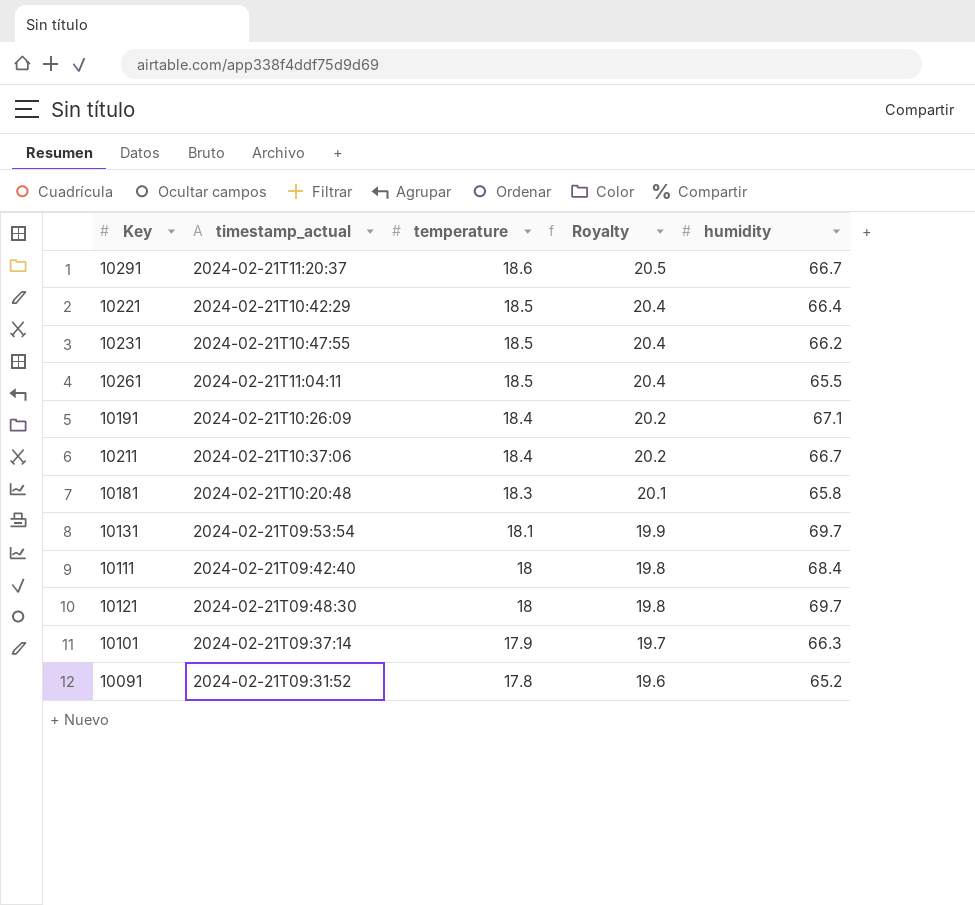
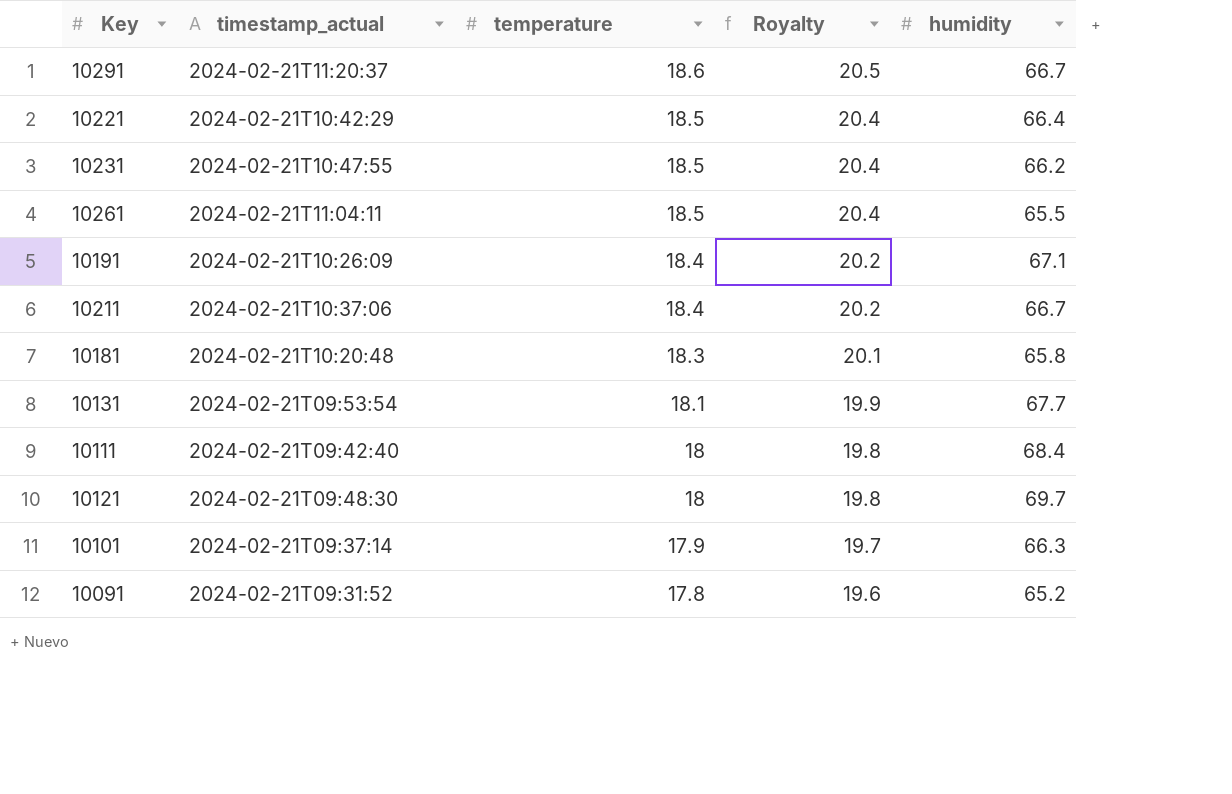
10131 | humidity: 69.7 -> 67.7

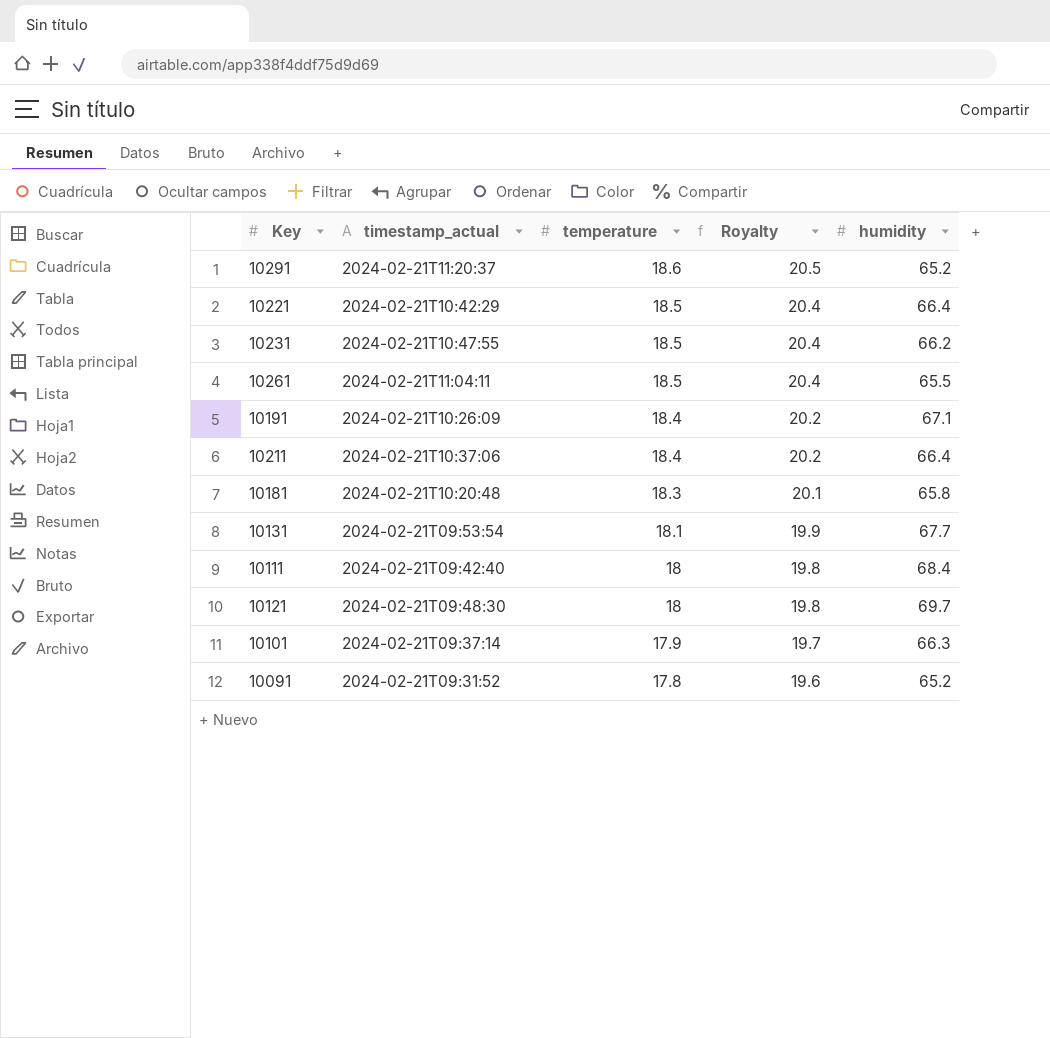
10291 | humidity: 66.7 -> 65.2
10211 | humidity: 66.7 -> 66.4

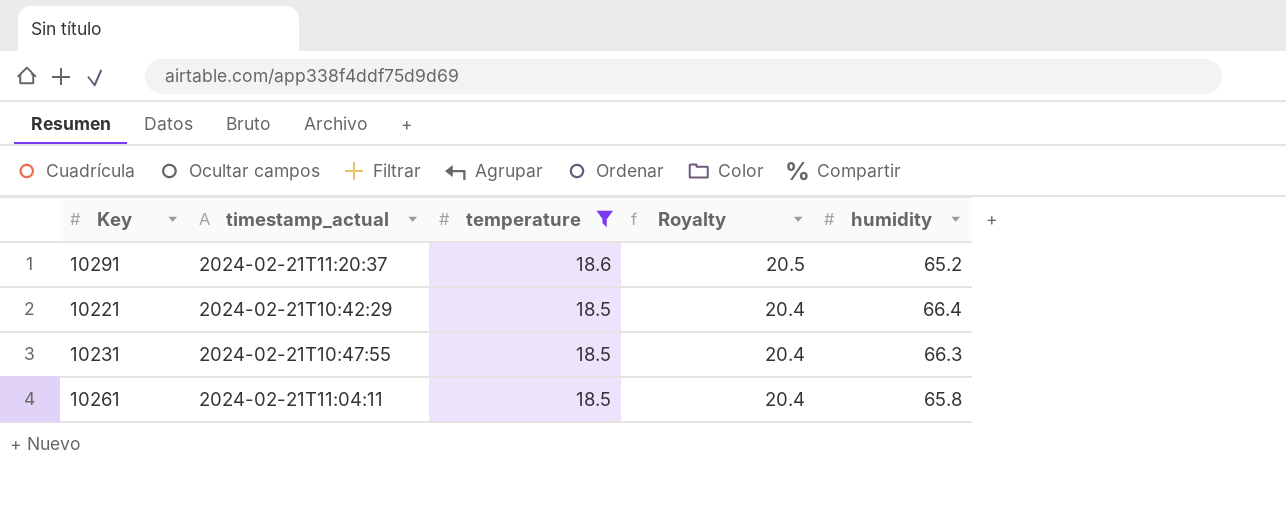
filter: none -> temperature >= 18.5
10231 | humidity: 66.2 -> 66.3
10261 | humidity: 65.5 -> 65.8

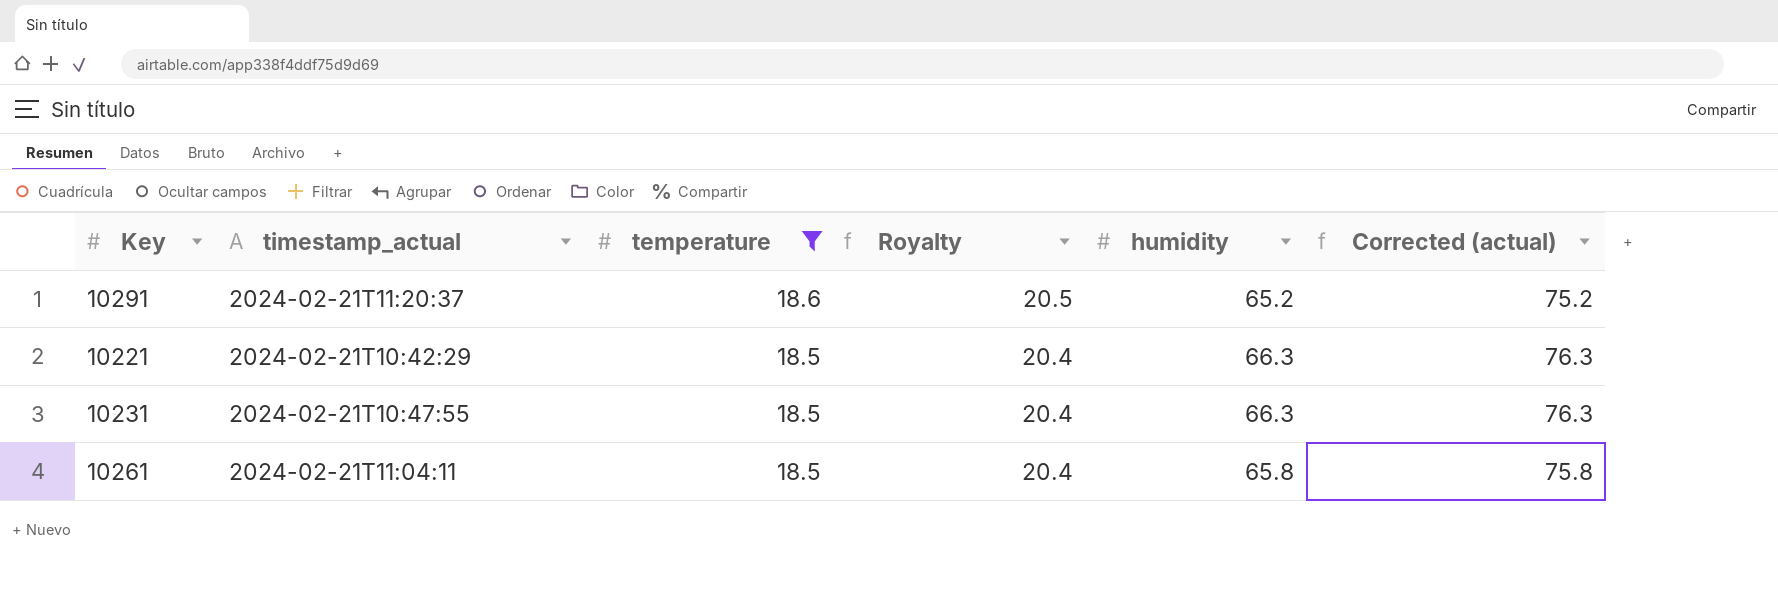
column Corrected (actual) | formula: none -> [humidity] + 10
10221 | humidity: 66.4 -> 66.3

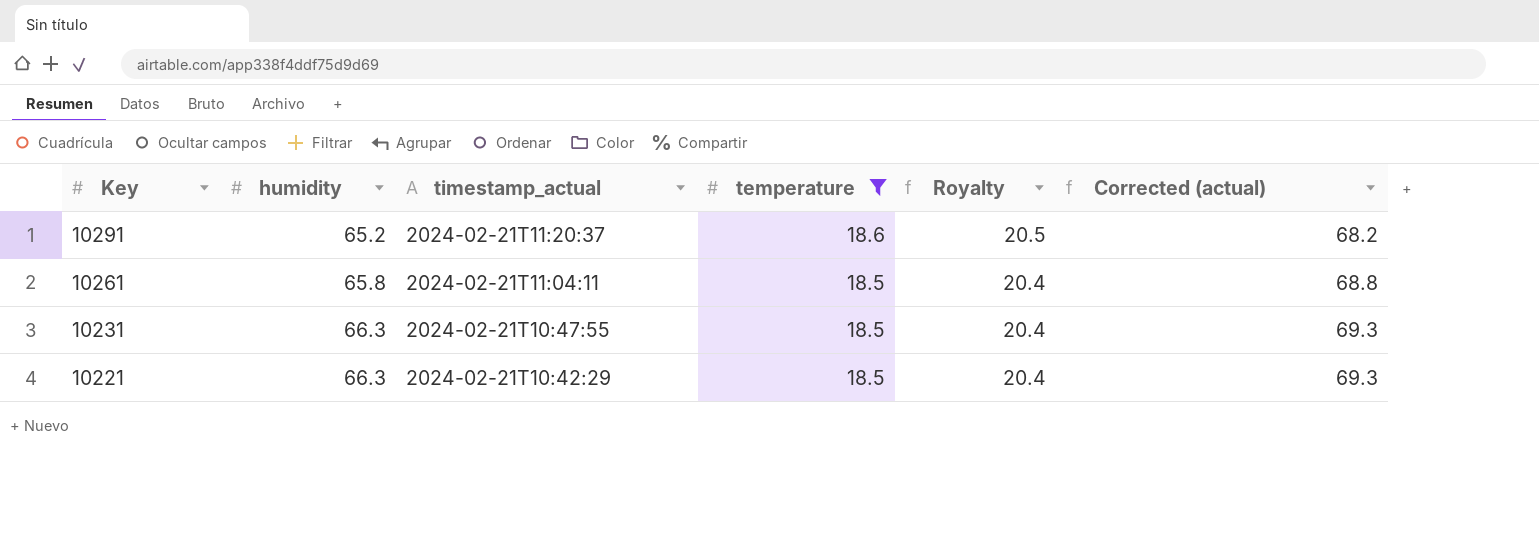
row order: temperature descending -> Key descending
column humidity | position: 5 -> 2
column Corrected (actual) | formula: [humidity] + 10 -> [humidity] + 3

